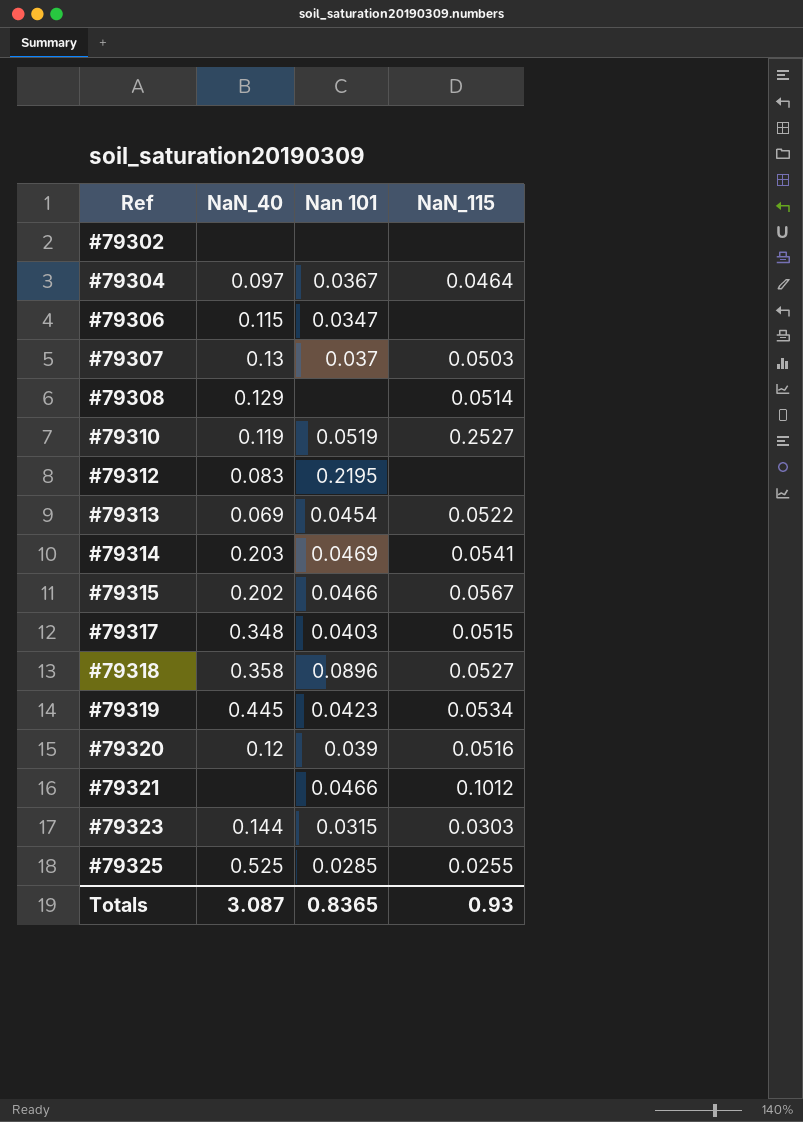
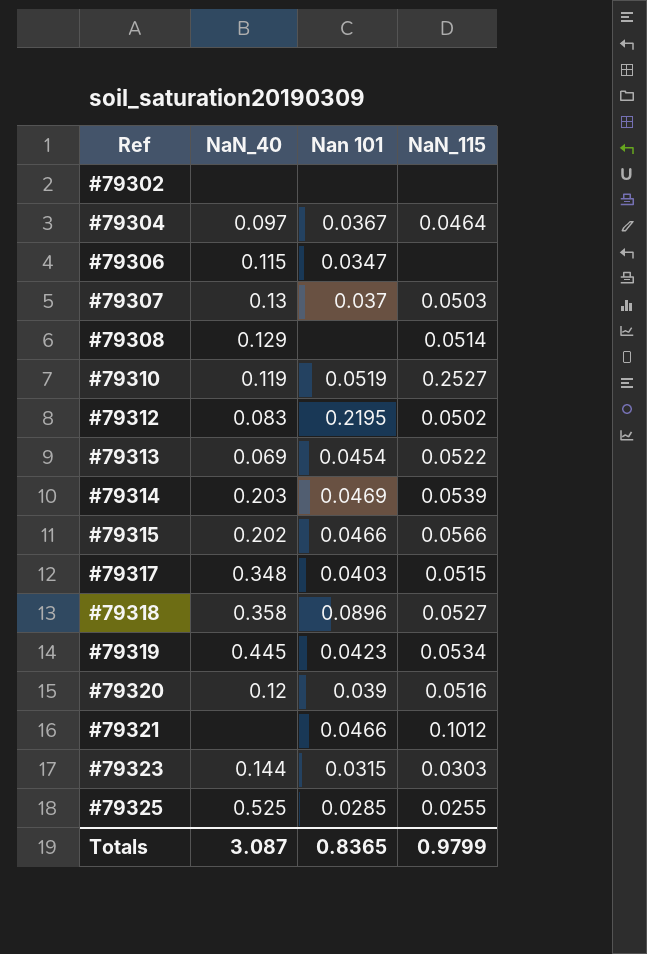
#79312 | NaN_115: none -> 0.0502
#79314 | NaN_115: 0.0541 -> 0.0539
#79315 | NaN_115: 0.0567 -> 0.0566
Totals | NaN_115: 0.93 -> 0.9799

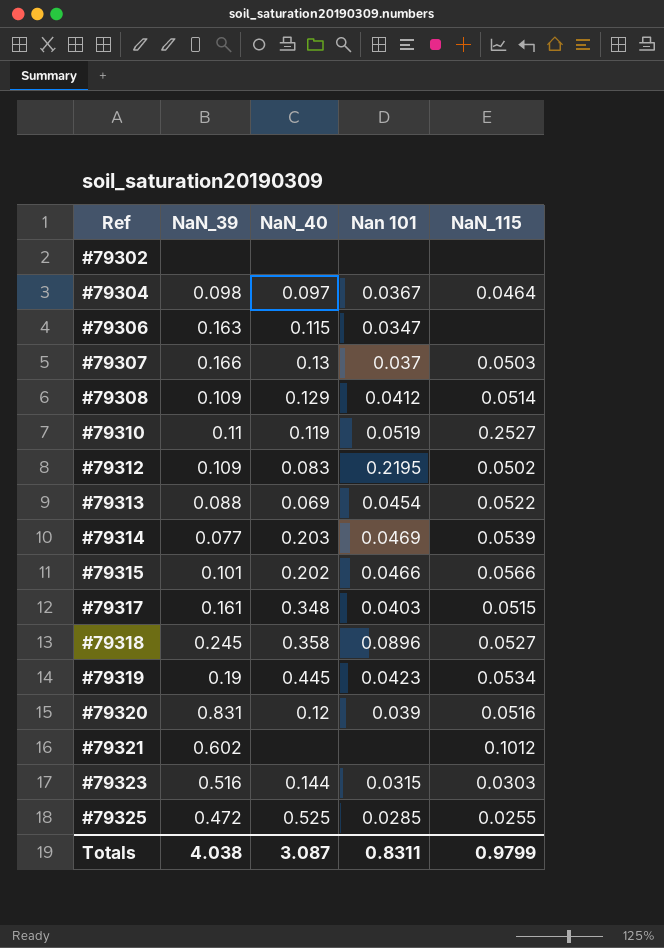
column NaN_39 | position: none -> 2
#79308 | Nan 101: none -> 0.0412
#79321 | Nan 101: 0.0466 -> none
Totals | Nan 101: 0.8365 -> 0.8311

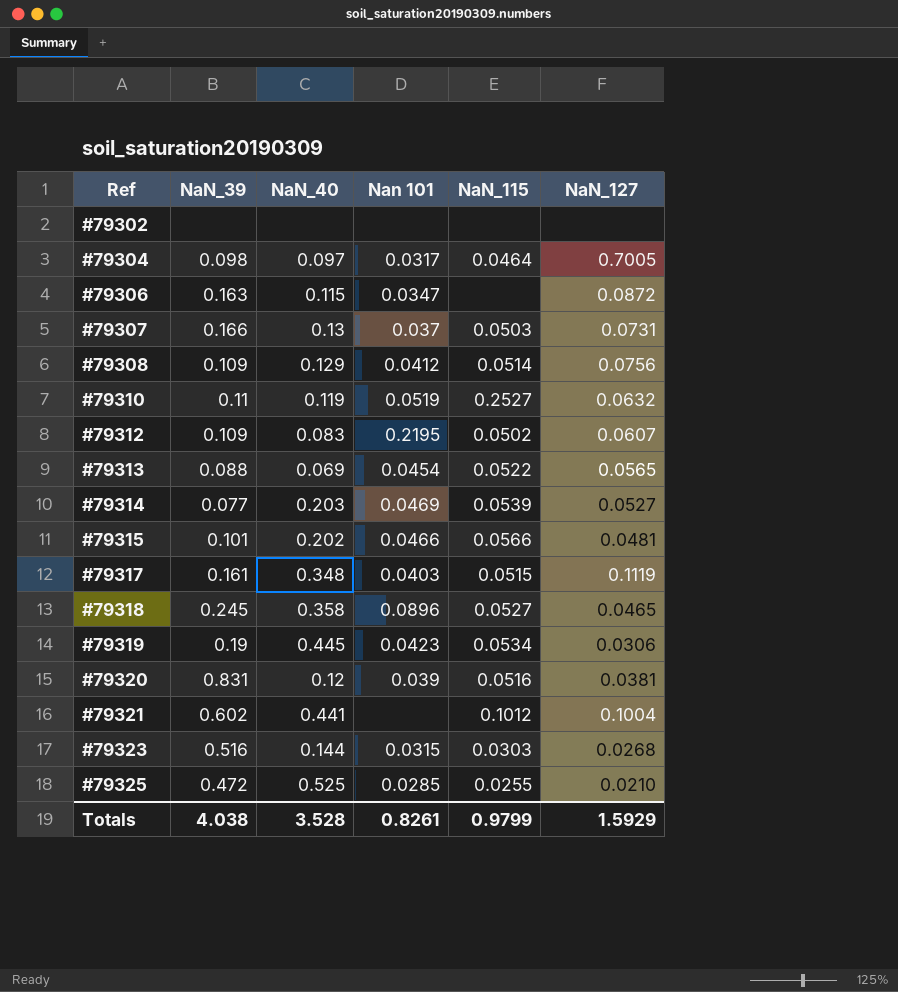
column NaN_127 | position: none -> 6
#79304 | Nan 101: 0.0367 -> 0.0317
#79321 | NaN_40: none -> 0.441
Totals | NaN_40: 3.087 -> 3.528
Totals | Nan 101: 0.8311 -> 0.8261

